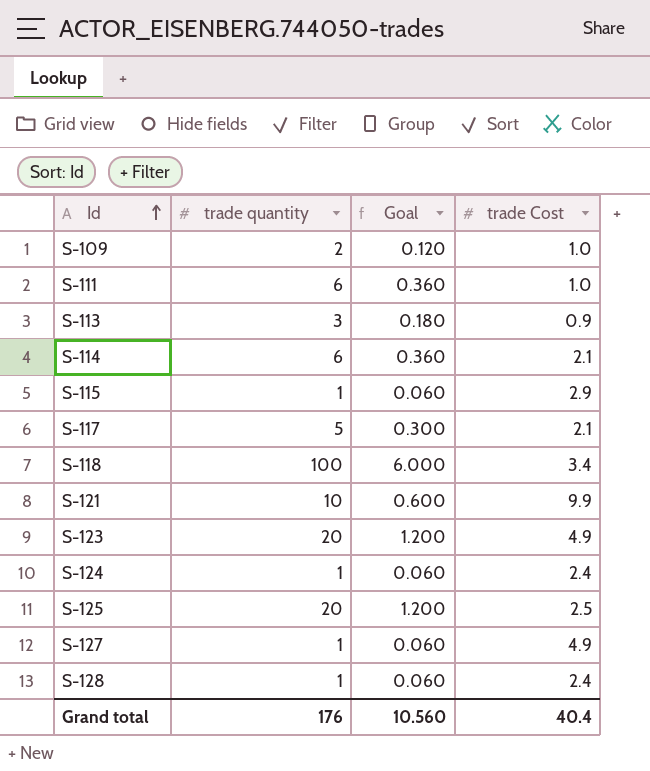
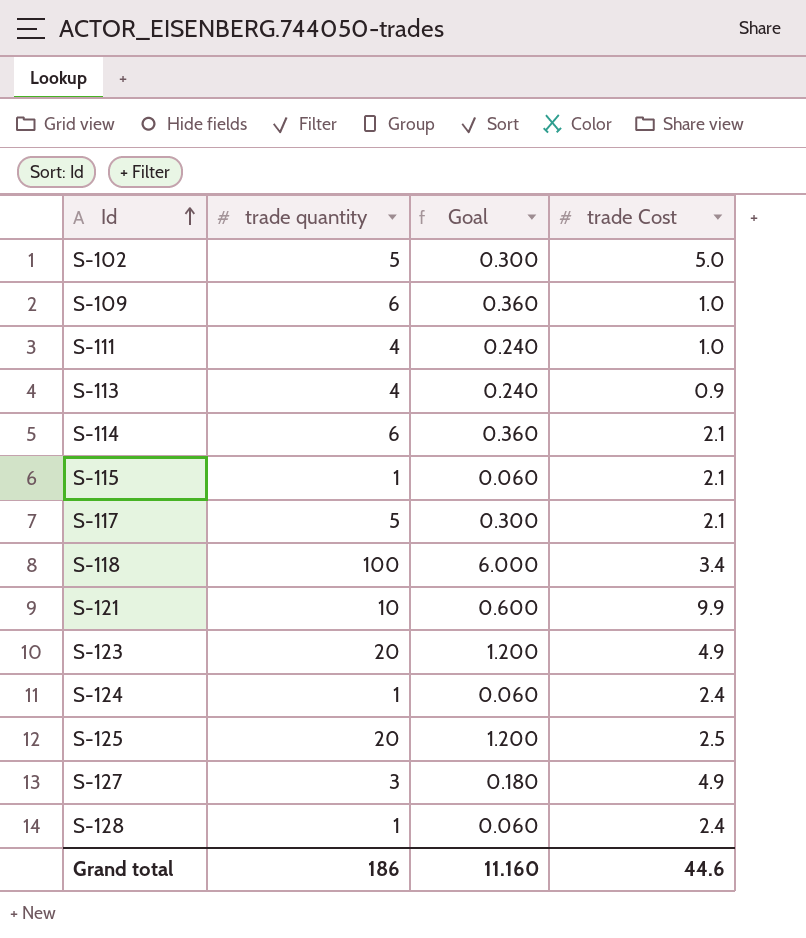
row S-102: none -> 5 | 0.300 | 5.0
S-109 | trade quantity: 2 -> 6
S-109 | Goal: 0.120 -> 0.360
S-111 | trade quantity: 6 -> 4
S-111 | Goal: 0.360 -> 0.240
S-113 | trade quantity: 3 -> 4
S-113 | Goal: 0.180 -> 0.240
S-115 | trade Cost: 2.9 -> 2.1
S-127 | trade quantity: 1 -> 3
S-127 | Goal: 0.060 -> 0.180
Grand total | trade quantity: 176 -> 186
Grand total | Goal: 10.560 -> 11.160
Grand total | trade Cost: 40.4 -> 44.6

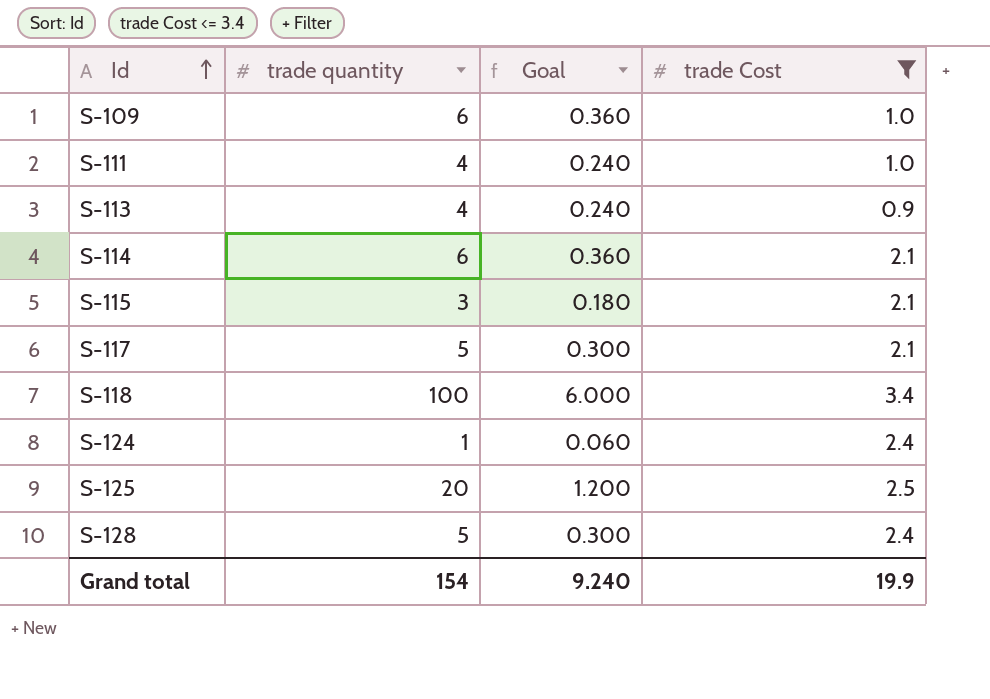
filter: none -> trade Cost <= 3.4
S-115 | trade quantity: 1 -> 3
S-115 | Goal: 0.060 -> 0.180
S-128 | trade quantity: 1 -> 5
S-128 | Goal: 0.060 -> 0.300
Grand total | trade quantity: 186 -> 154
Grand total | Goal: 11.160 -> 9.240
Grand total | trade Cost: 44.6 -> 19.9

